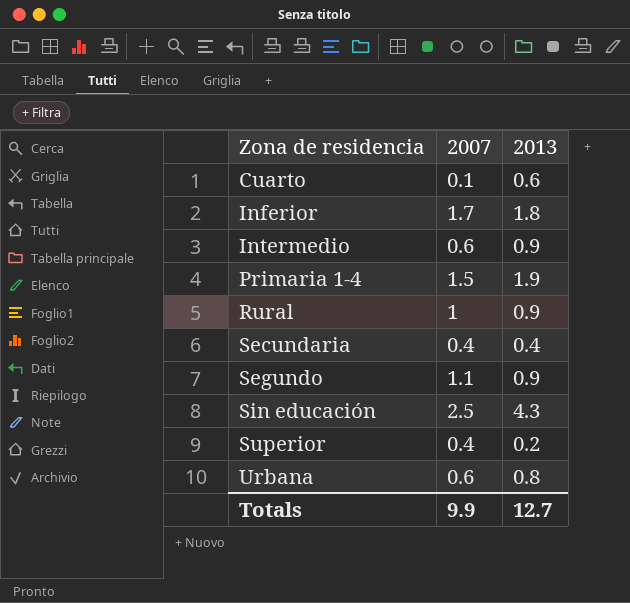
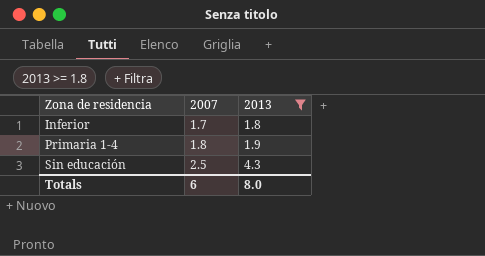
filter: none -> 2013 >= 1.8
Primaria 1-4 | 2007: 1.5 -> 1.8
Totals | 2007: 9.9 -> 6
Totals | 2013: 12.7 -> 8.0

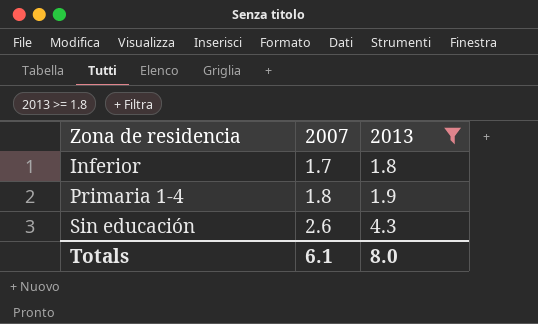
Sin educación | 2007: 2.5 -> 2.6
Totals | 2007: 6 -> 6.1

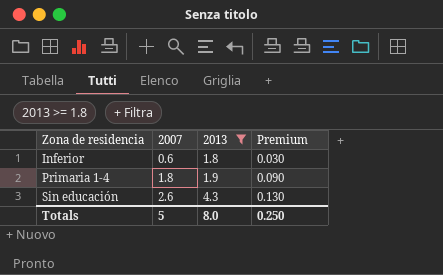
column Premium | formula: none -> [2007] * 0.05
Inferior | 2007: 1.7 -> 0.6
Totals | 2007: 6.1 -> 5

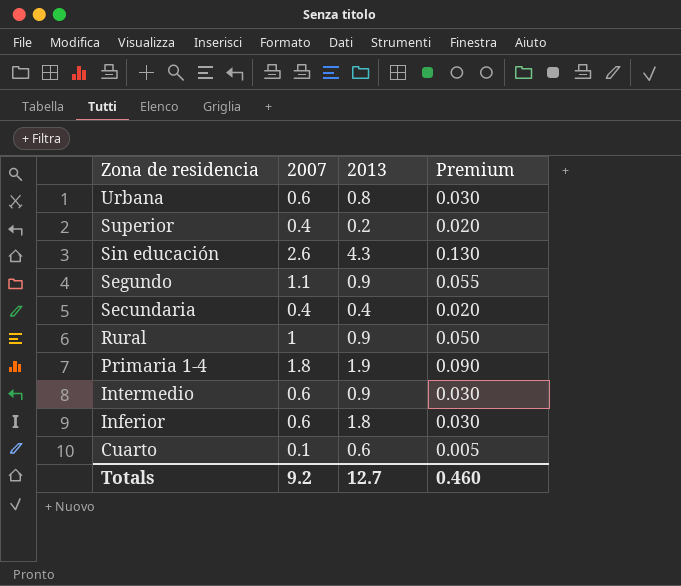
filter: 2013 >= 1.8 -> none
row order: Zona de residencia ascending -> Zona de residencia descending
Totals | 2007: 5 -> 9.2
Totals | 2013: 8.0 -> 12.7
Totals | Premium: 0.250 -> 0.460

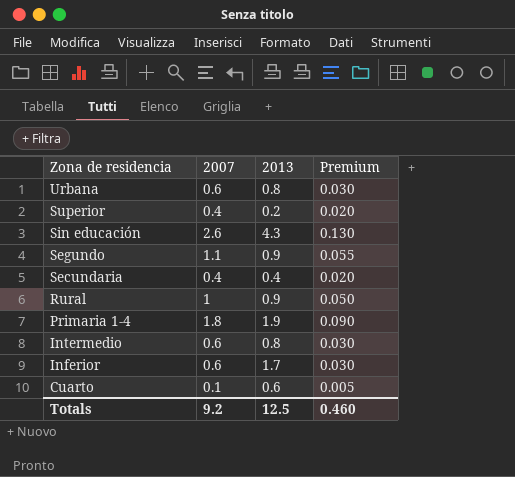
Intermedio | 2013: 0.9 -> 0.8
Inferior | 2013: 1.8 -> 1.7
Totals | 2013: 12.7 -> 12.5

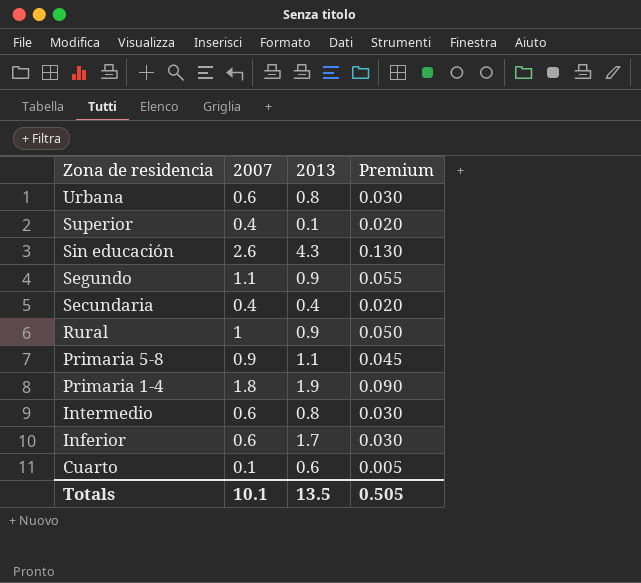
Superior | 2013: 0.2 -> 0.1
row Primaria 5-8: none -> 0.9 | 1.1 | 0.045
Totals | 2007: 9.2 -> 10.1
Totals | 2013: 12.5 -> 13.5
Totals | Premium: 0.460 -> 0.505

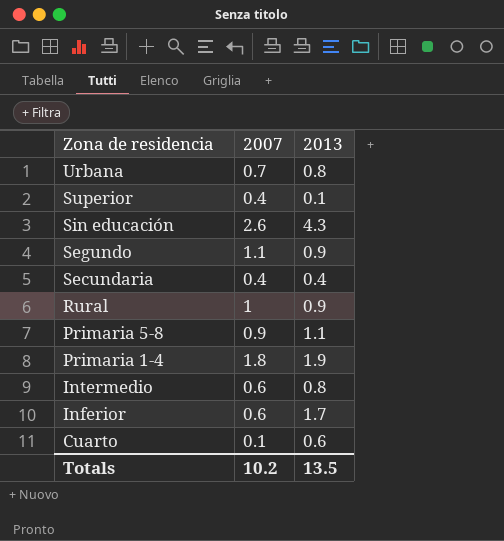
column Premium | formula: [2007] * 0.05 -> none
Urbana | 2007: 0.6 -> 0.7
Totals | 2007: 10.1 -> 10.2

